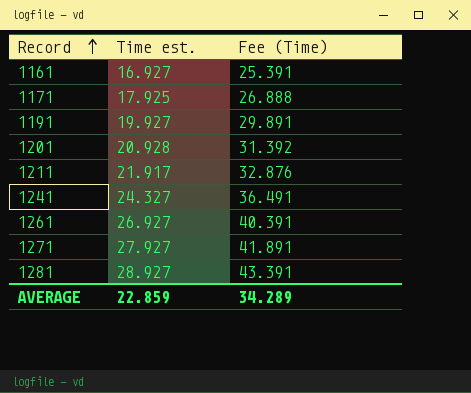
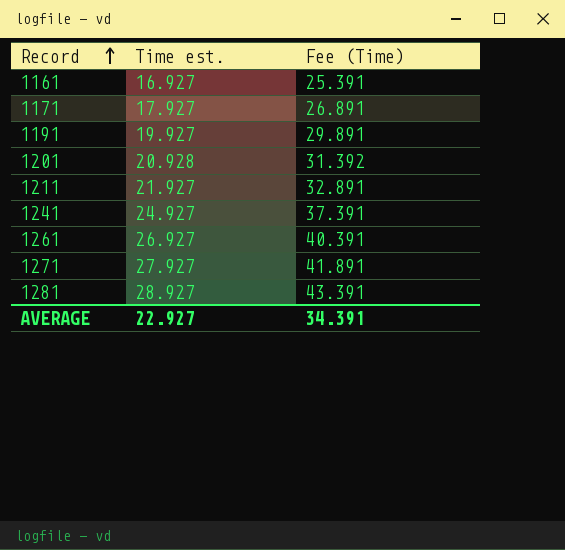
1171 | Time est.: 17.925 -> 17.927
1171 | Fee (Time): 26.888 -> 26.891
1211 | Time est.: 21.917 -> 21.927
1211 | Fee (Time): 32.876 -> 32.891
1241 | Time est.: 24.327 -> 24.927
1241 | Fee (Time): 36.491 -> 37.391
AVERAGE | Time est.: 22.859 -> 22.927
AVERAGE | Fee (Time): 34.289 -> 34.391

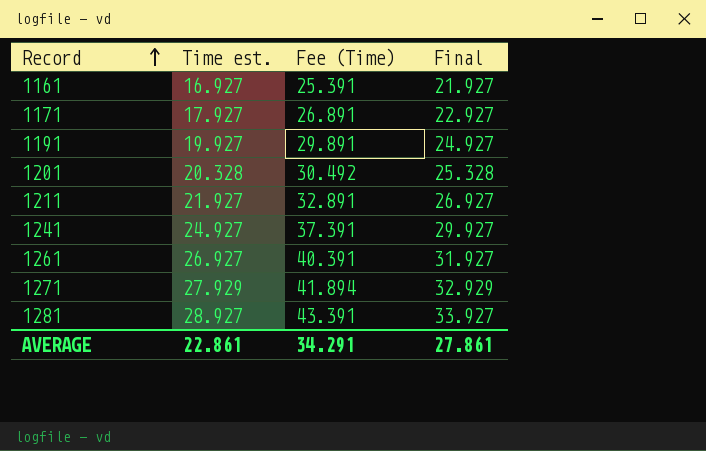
column Final | formula: none -> [Time est.] + 5
1201 | Time est.: 20.928 -> 20.328
1201 | Fee (Time): 31.392 -> 30.492
1271 | Time est.: 27.927 -> 27.929
1271 | Fee (Time): 41.891 -> 41.894
AVERAGE | Time est.: 22.927 -> 22.861
AVERAGE | Fee (Time): 34.391 -> 34.291

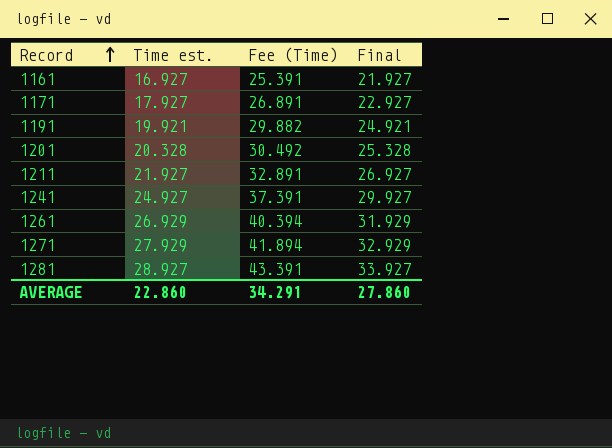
1191 | Time est.: 19.927 -> 19.921
1191 | Fee (Time): 29.891 -> 29.882
1191 | Final: 24.927 -> 24.921
1261 | Time est.: 26.927 -> 26.929
1261 | Fee (Time): 40.391 -> 40.394
1261 | Final: 31.927 -> 31.929
AVERAGE | Time est.: 22.861 -> 22.860
AVERAGE | Final: 27.861 -> 27.860

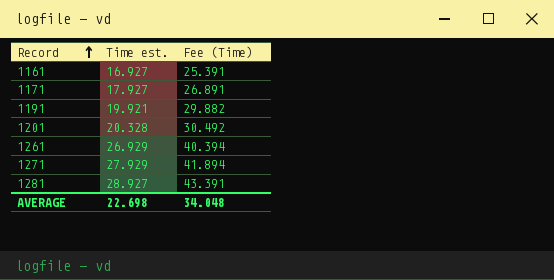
column Final | formula: [Time est.] + 5 -> none
row 1211: 21.927 | 32.891 | 26.927 -> none
row 1241: 24.927 | 37.391 | 29.927 -> none
AVERAGE | Time est.: 22.860 -> 22.698
AVERAGE | Fee (Time): 34.291 -> 34.048

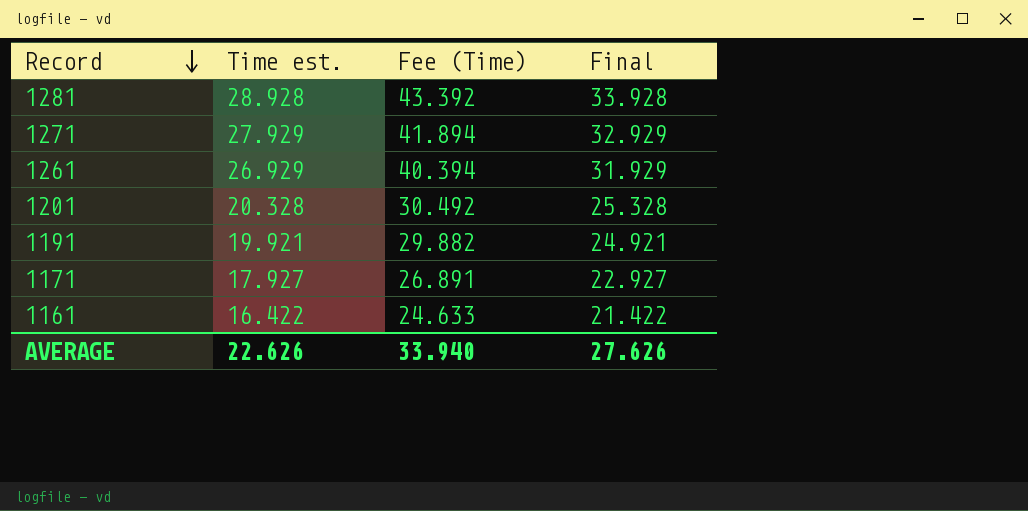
row order: Record ascending -> Record descending
column Final | formula: none -> [Time est.] + 5
1281 | Time est.: 28.927 -> 28.928
1281 | Fee (Time): 43.391 -> 43.392
1161 | Time est.: 16.927 -> 16.422
1161 | Fee (Time): 25.391 -> 24.633
AVERAGE | Time est.: 22.698 -> 22.626
AVERAGE | Fee (Time): 34.048 -> 33.940

